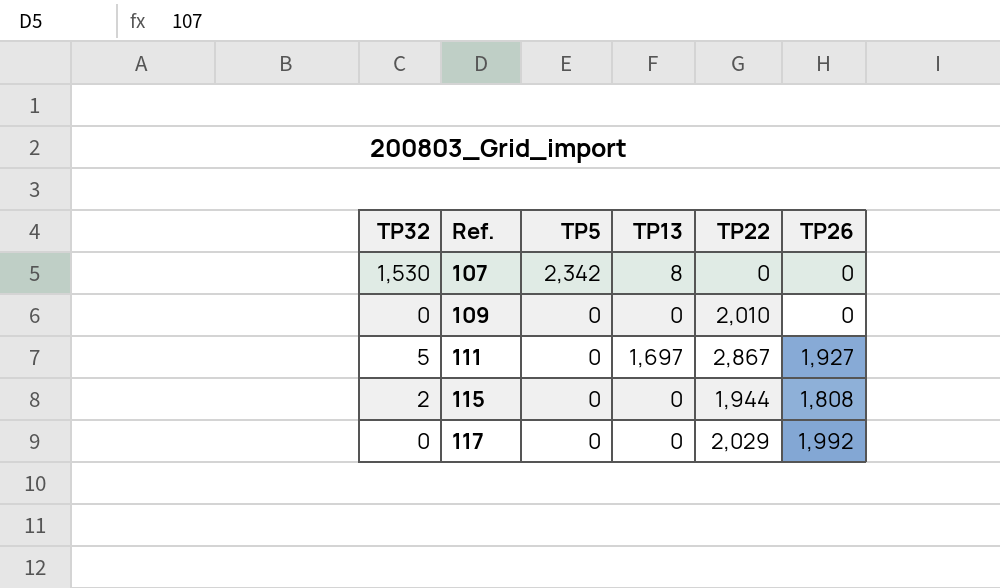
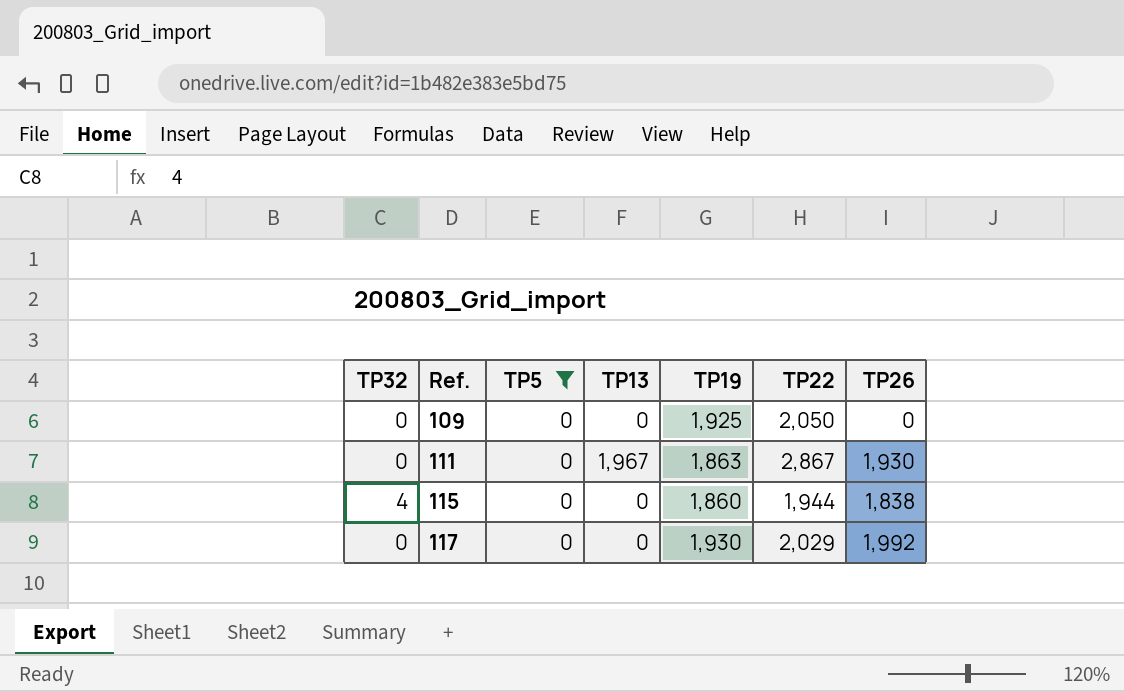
filter: none -> TP5 = 0
column TP19 | position: none -> 5
109 | TP22: 2,010 -> 2,050
111 | TP32: 5 -> 0
111 | TP13: 1,697 -> 1,967
111 | TP26: 1,927 -> 1,930
115 | TP32: 2 -> 4
115 | TP26: 1,808 -> 1,838

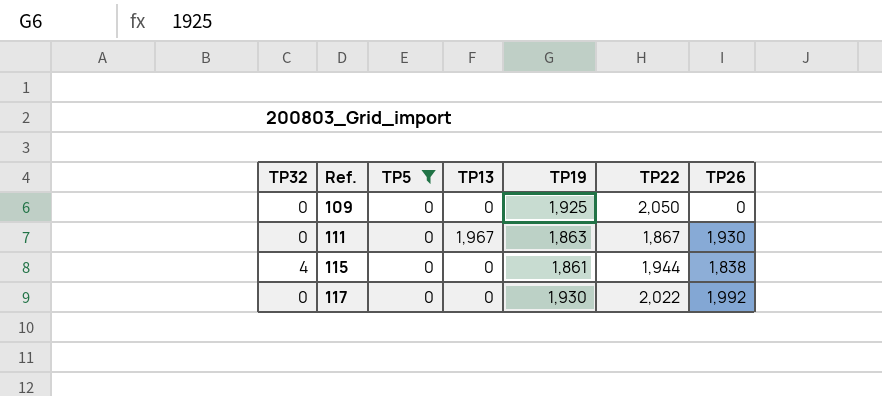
111 | TP22: 2,867 -> 1,867
115 | TP19: 1,860 -> 1,861
117 | TP22: 2,029 -> 2,022

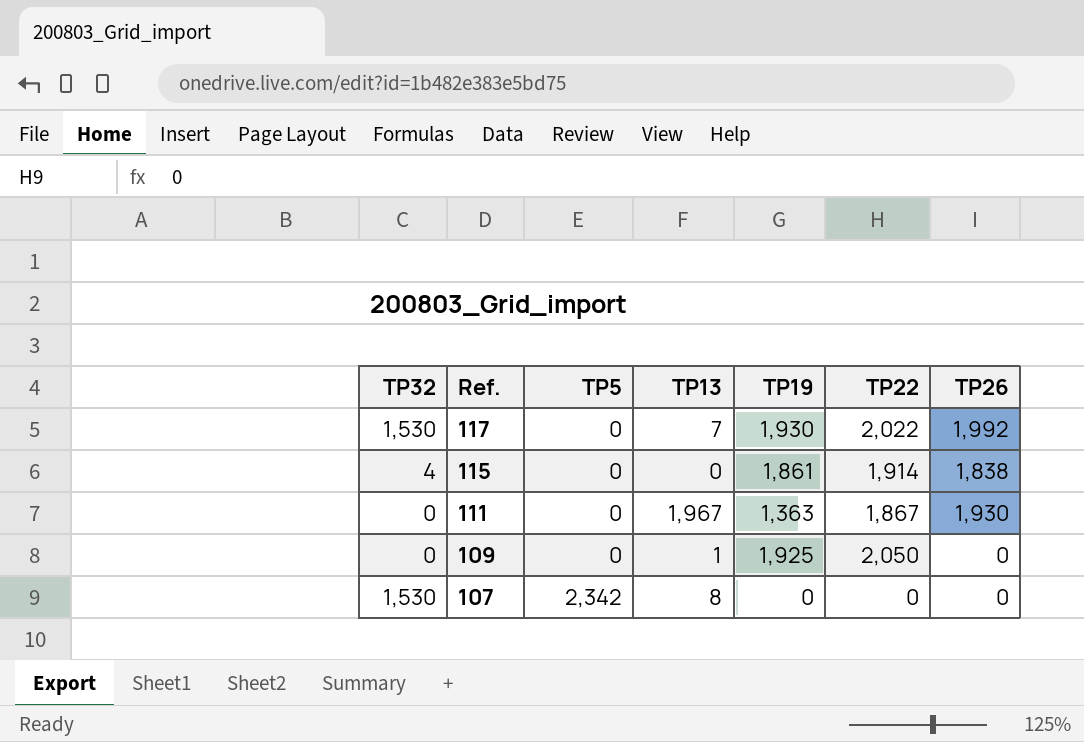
filter: TP5 = 0 -> none
row order: Ref. ascending -> Ref. descending
117 | TP32: 0 -> 1,530
117 | TP13: 0 -> 7
115 | TP22: 1,944 -> 1,914
111 | TP19: 1,863 -> 1,363
109 | TP13: 0 -> 1

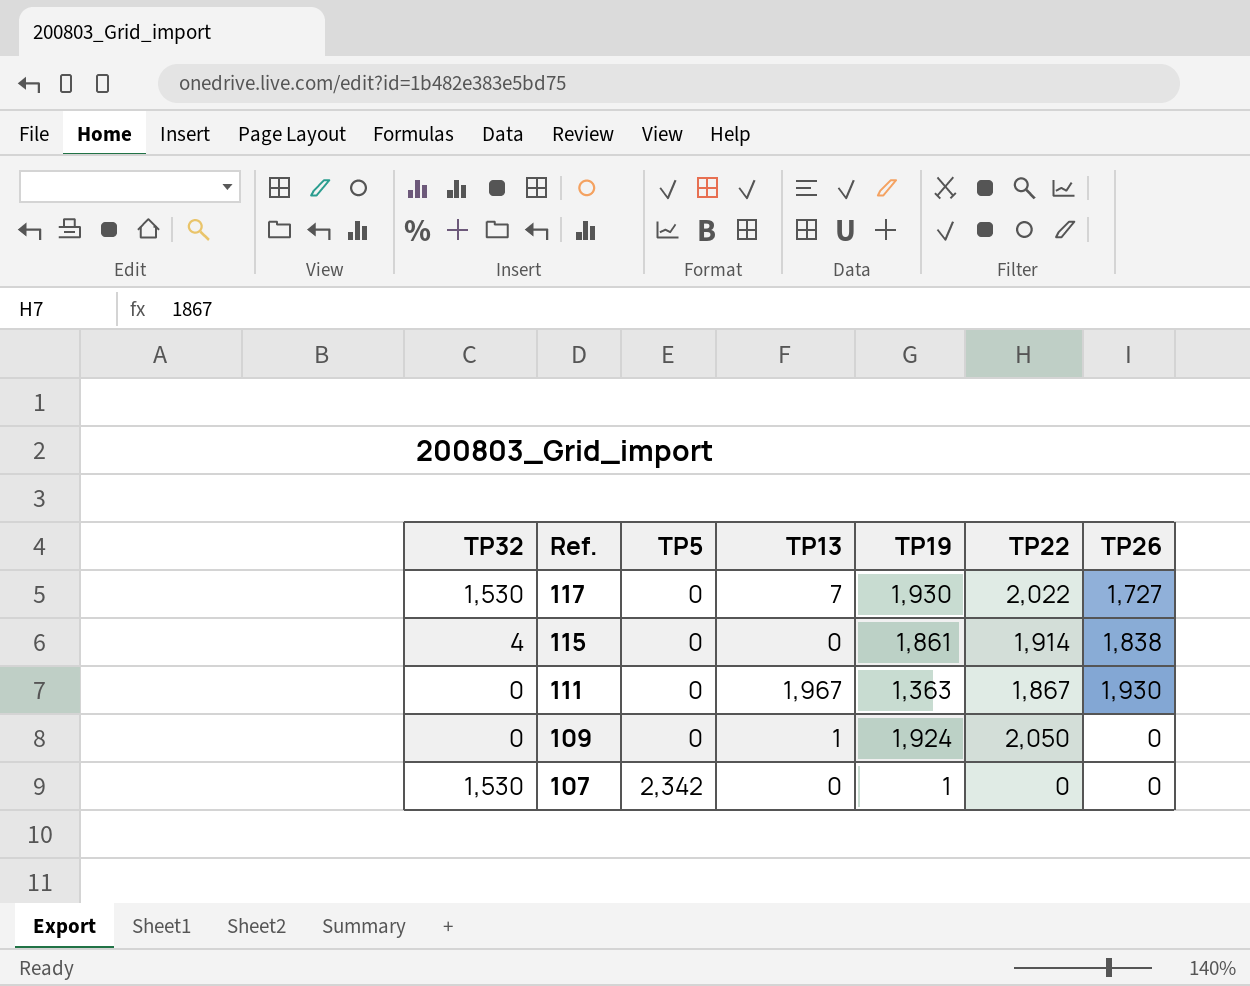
117 | TP26: 1,992 -> 1,727
109 | TP19: 1,925 -> 1,924
107 | TP13: 8 -> 0
107 | TP19: 0 -> 1

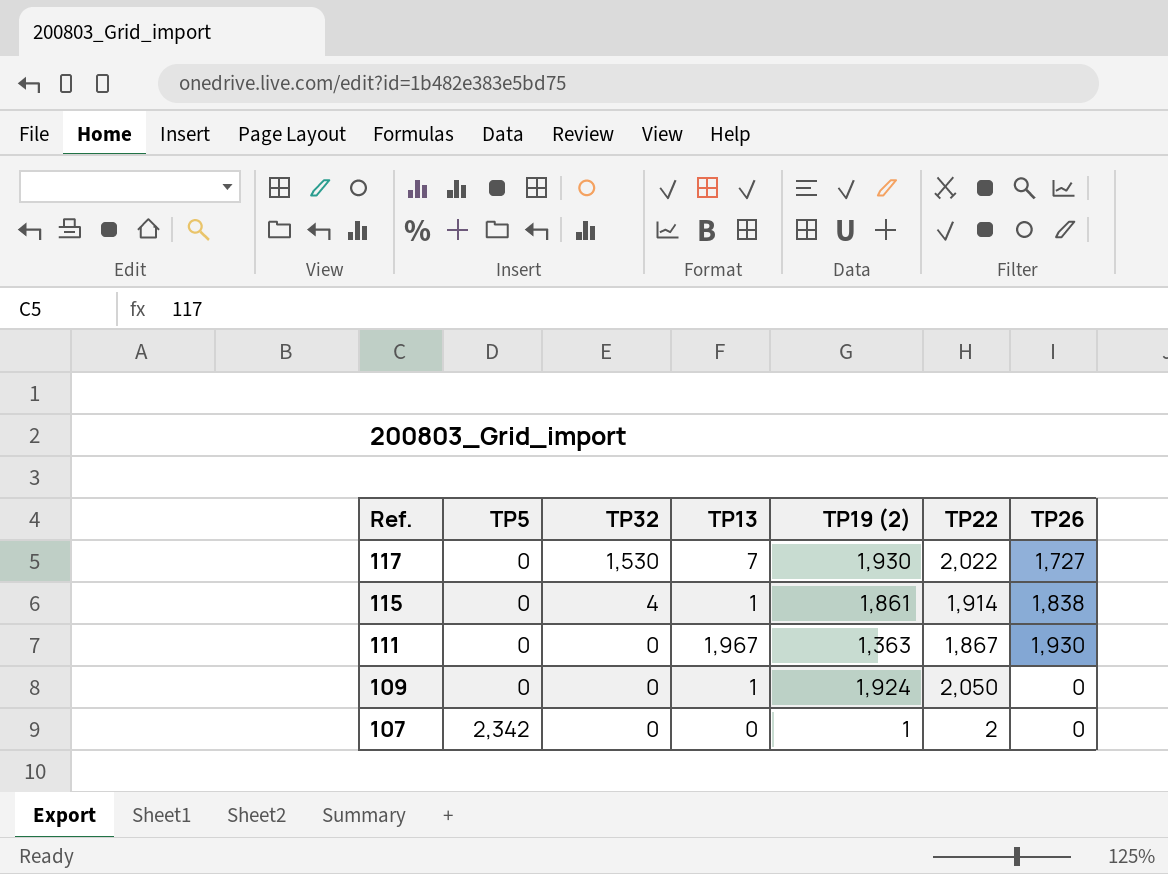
column TP32 | position: 1 -> 3
column name: TP19 -> TP19 (2)
115 | TP13: 0 -> 1
107 | TP32: 1,530 -> 0
107 | TP22: 0 -> 2

